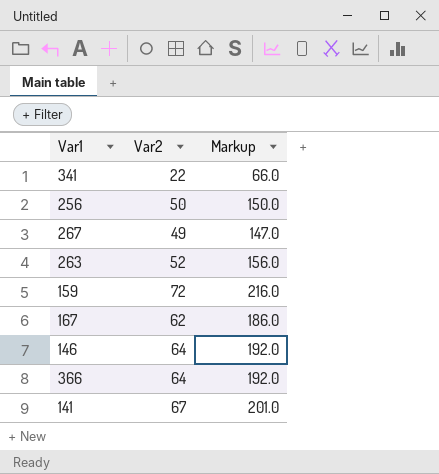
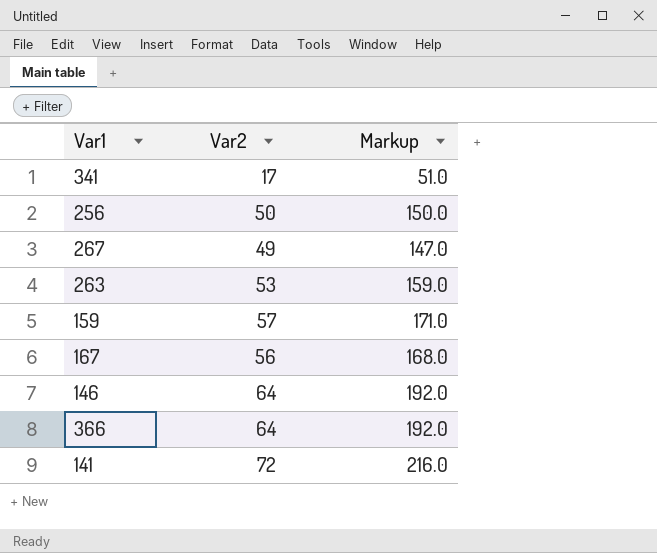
341 | Var2: 22 -> 17
341 | Markup: 66.0 -> 51.0
263 | Var2: 52 -> 53
263 | Markup: 156.0 -> 159.0
159 | Var2: 72 -> 57
159 | Markup: 216.0 -> 171.0
167 | Var2: 62 -> 56
167 | Markup: 186.0 -> 168.0
141 | Var2: 67 -> 72
141 | Markup: 201.0 -> 216.0

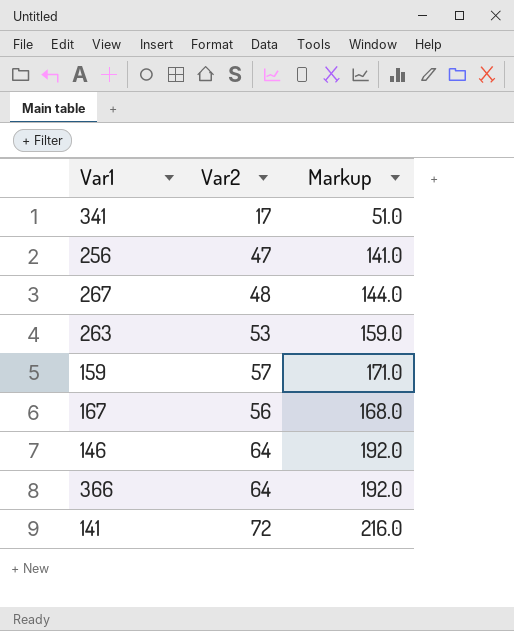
256 | Var2: 50 -> 47
256 | Markup: 150.0 -> 141.0
267 | Var2: 49 -> 48
267 | Markup: 147.0 -> 144.0

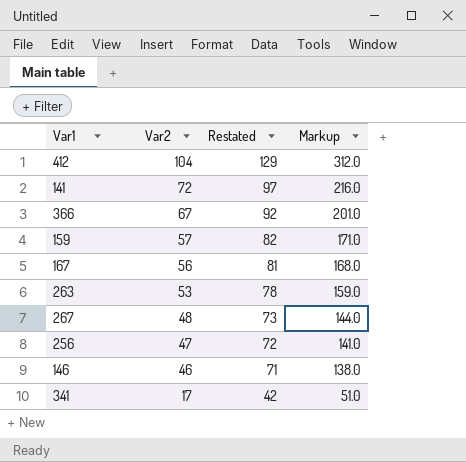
row order: none -> Var2 descending
column Restated | formula: none -> [Var2] + 25
row 412: none -> 104 | 129 | 312.0
366 | Var2: 64 -> 67
366 | Markup: 192.0 -> 201.0
146 | Var2: 64 -> 46
146 | Markup: 192.0 -> 138.0

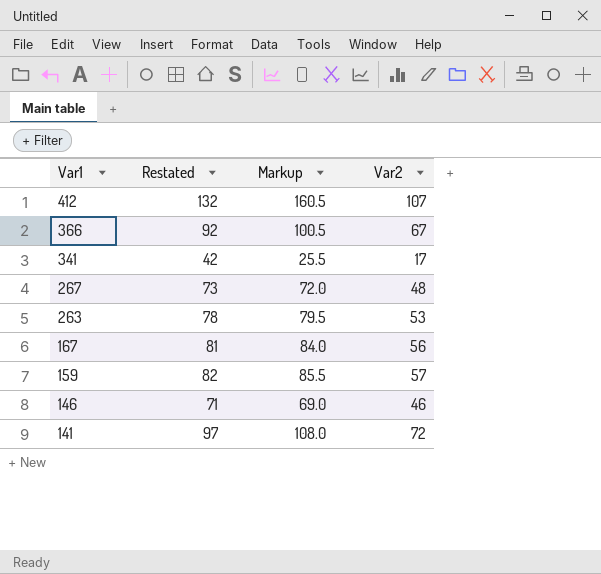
row order: Var2 descending -> Var1 descending
column Markup | formula: [Var2] * 3 -> [Var2] * 1.5
column Var2 | position: 2 -> 4
row 256: 47 | 72 | 141.0 -> none
412 | Restated: 129 -> 132
412 | Var2: 104 -> 107

